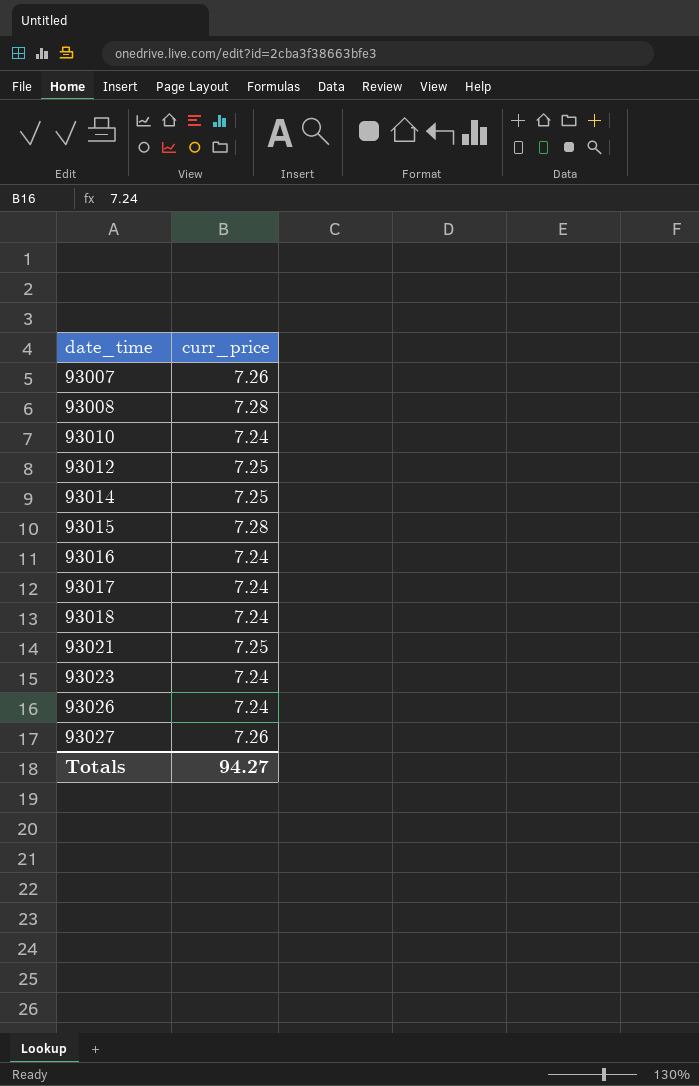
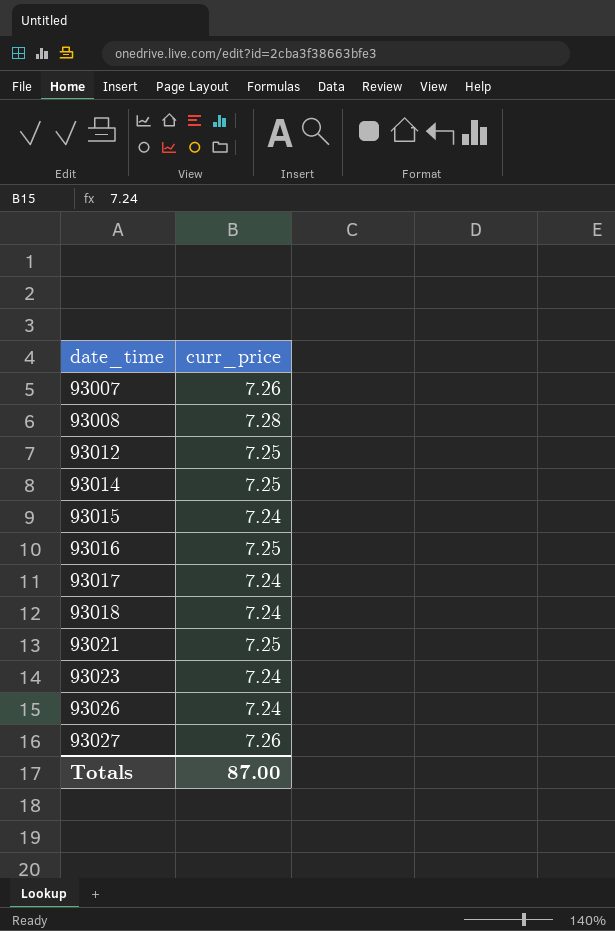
row 93010: 7.24 -> none
93015 | curr_price: 7.28 -> 7.24
93016 | curr_price: 7.24 -> 7.25
Totals | curr_price: 94.27 -> 87.00

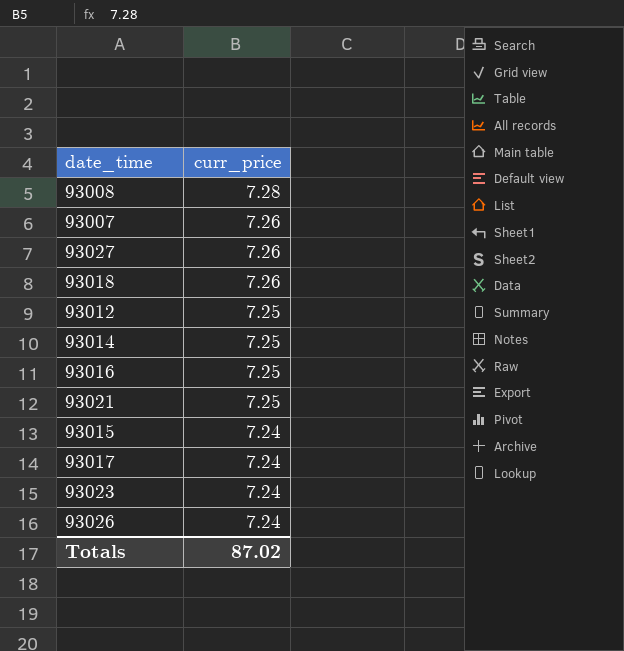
row order: date_time ascending -> curr_price descending
93018 | curr_price: 7.24 -> 7.26
Totals | curr_price: 87.00 -> 87.02

